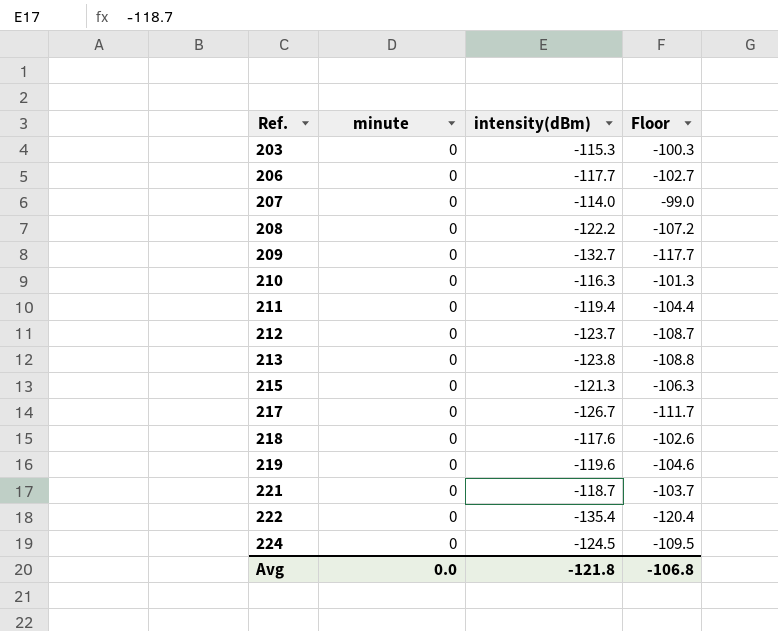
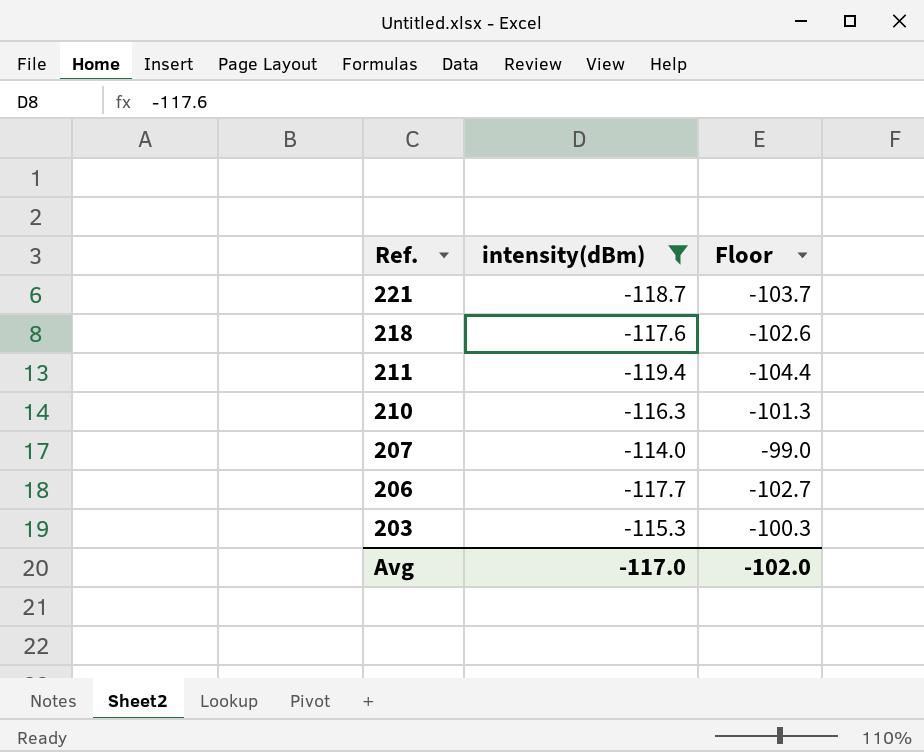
filter: none -> intensity(dBm) >= -119.4
row order: Ref. ascending -> Ref. descending
column minute | position: 2 -> none
Avg | intensity(dBm): -121.8 -> -117.0
Avg | Floor: -106.8 -> -102.0

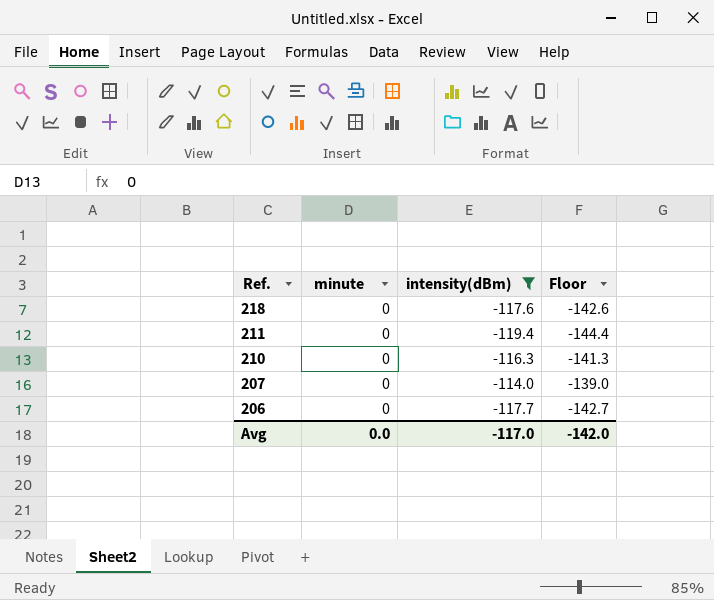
column minute | position: none -> 2
column Floor | formula: [intensity(dBm)] + 15 -> [intensity(dBm)] - 25
row 221: -118.7 | -103.7 -> none
row 203: -115.3 | -100.3 -> none
Avg | Floor: -102.0 -> -142.0

